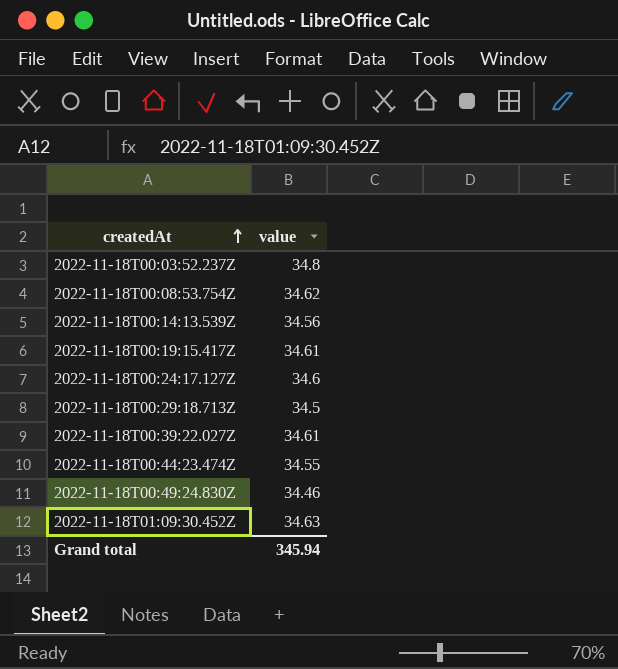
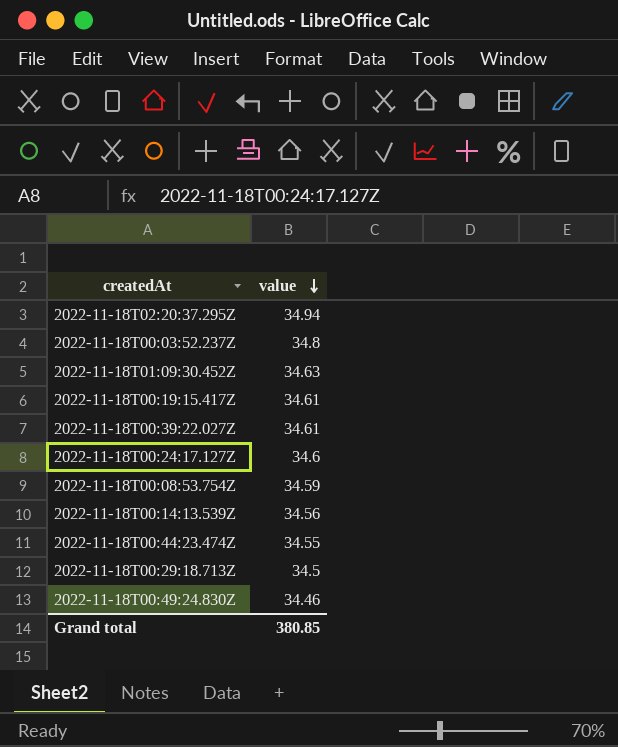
row order: createdAt ascending -> value descending
row 2022-11-18T02:20:37.295Z: none -> 34.94
2022-11-18T00:08:53.754Z | value: 34.62 -> 34.59
Grand total | value: 345.94 -> 380.85

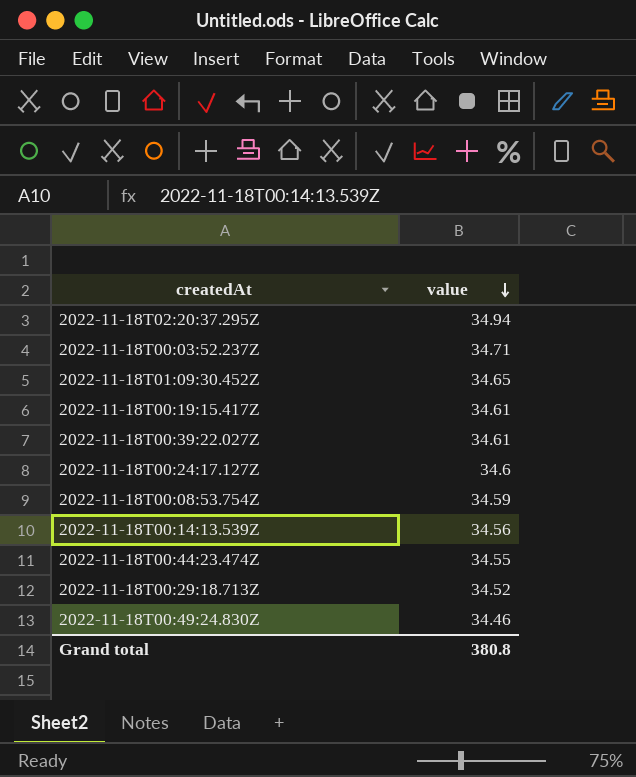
2022-11-18T00:03:52.237Z | value: 34.8 -> 34.71
2022-11-18T01:09:30.452Z | value: 34.63 -> 34.65
2022-11-18T00:29:18.713Z | value: 34.5 -> 34.52
Grand total | value: 380.85 -> 380.8

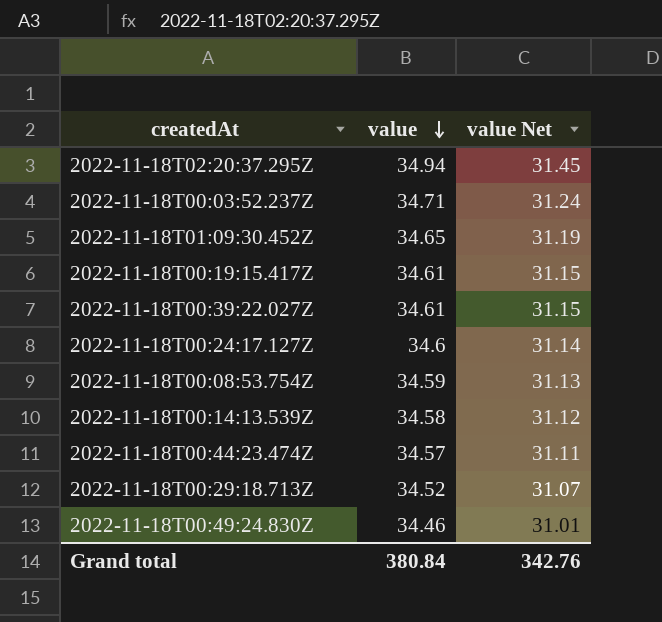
column value Net | formula: none -> [value] * 0.9
2022-11-18T00:14:13.539Z | value: 34.56 -> 34.58
2022-11-18T00:44:23.474Z | value: 34.55 -> 34.57
Grand total | value: 380.8 -> 380.84

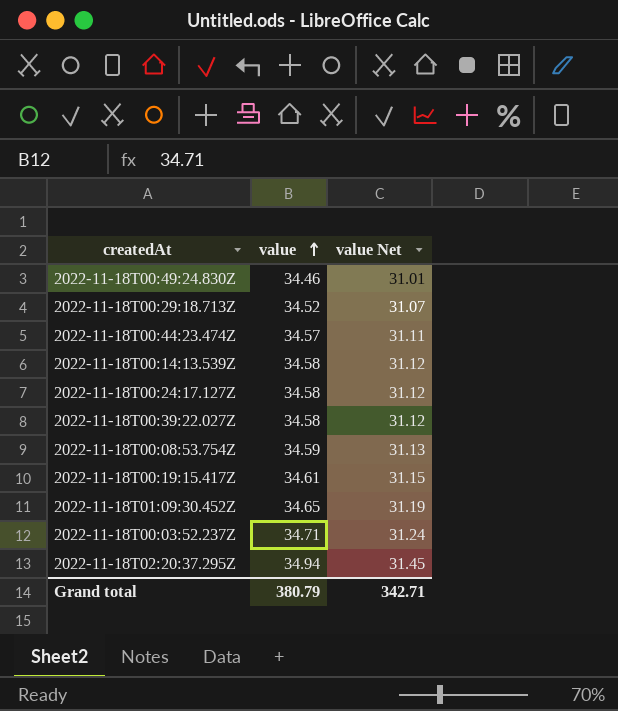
row order: value descending -> value ascending
2022-11-18T00:24:17.127Z | value: 34.6 -> 34.58
2022-11-18T00:24:17.127Z | value Net: 31.14 -> 31.12
2022-11-18T00:39:22.027Z | value: 34.61 -> 34.58
2022-11-18T00:39:22.027Z | value Net: 31.15 -> 31.12
Grand total | value: 380.84 -> 380.79
Grand total | value Net: 342.76 -> 342.71

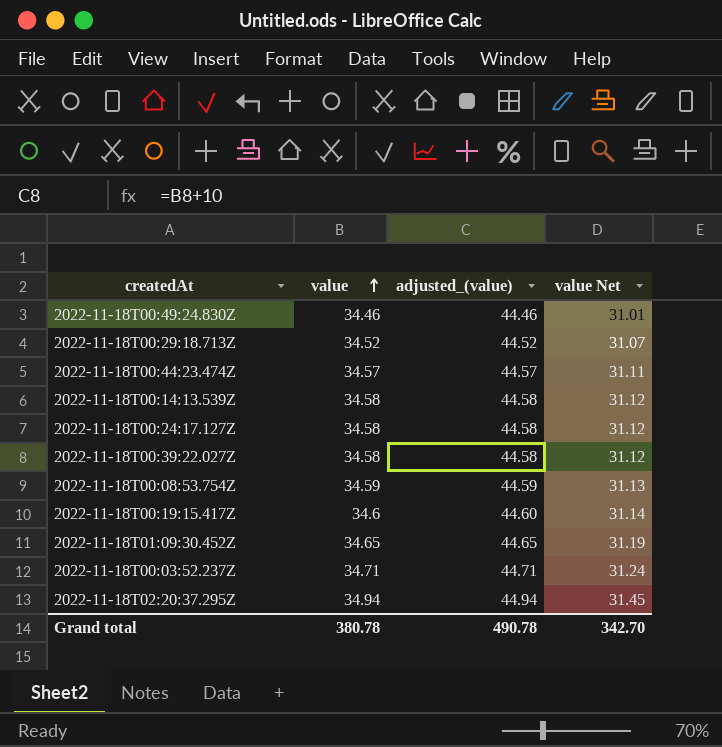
column adjusted_(value) | formula: none -> [value] + 10
2022-11-18T00:19:15.417Z | value: 34.61 -> 34.6
2022-11-18T00:19:15.417Z | value Net: 31.15 -> 31.14
Grand total | value: 380.79 -> 380.78
Grand total | value Net: 342.71 -> 342.70

